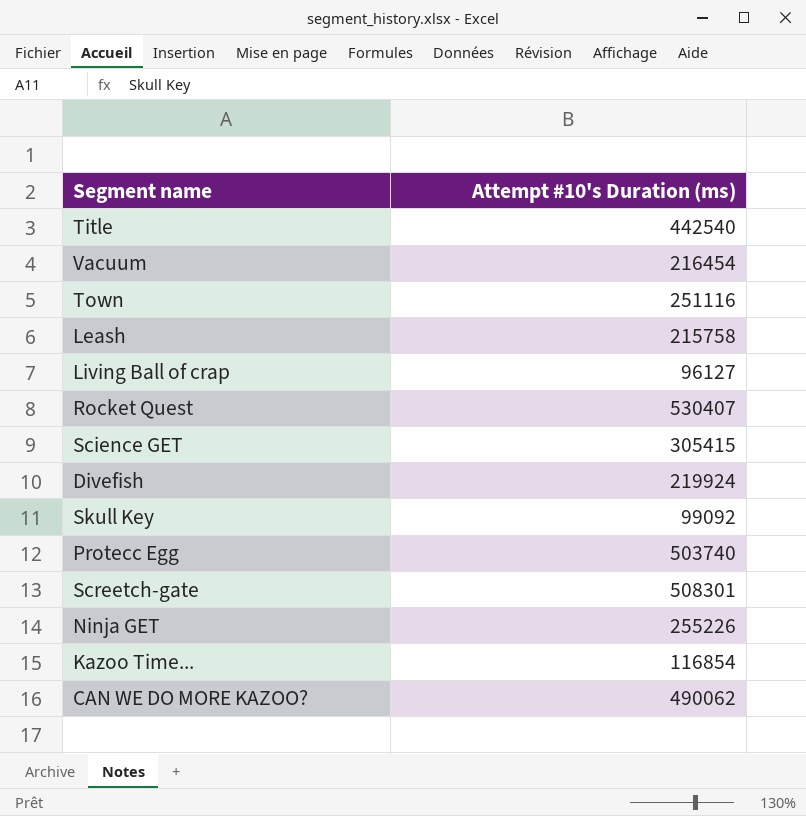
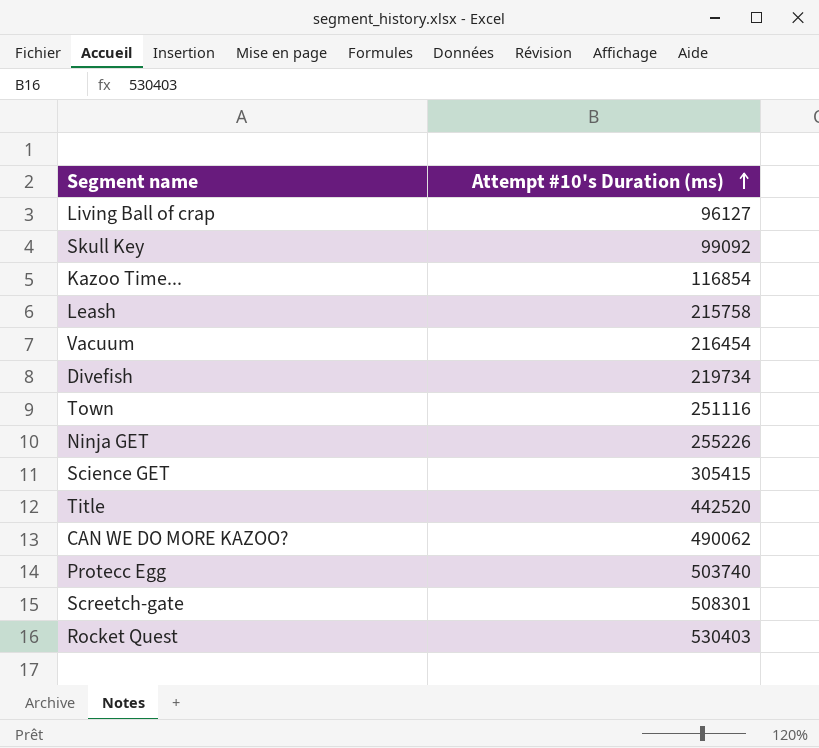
row order: none -> Attempt #10's Duration (ms) ascending
Divefish | Attempt #10's Duration (ms): 219924 -> 219734
Title | Attempt #10's Duration (ms): 442540 -> 442520
Rocket Quest | Attempt #10's Duration (ms): 530407 -> 530403

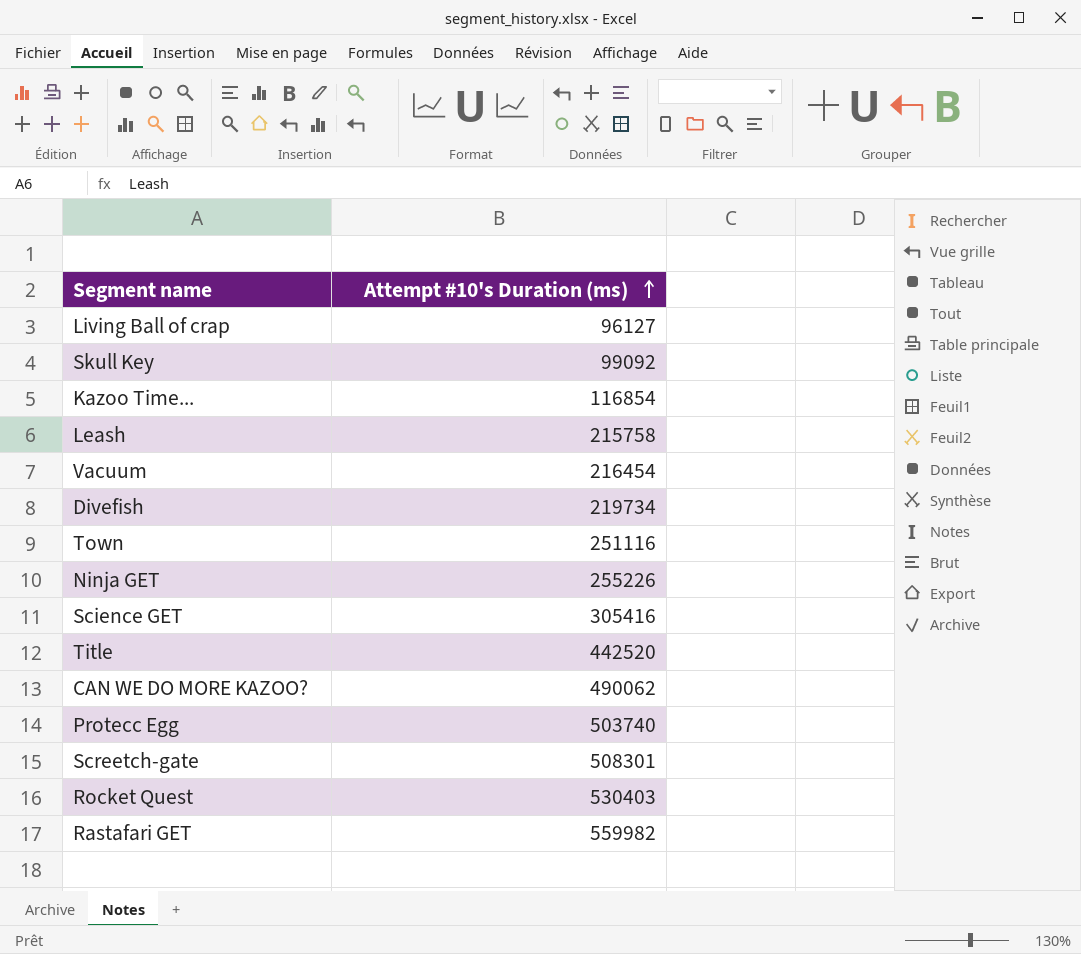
Science GET | Attempt #10's Duration (ms): 305415 -> 305416
row Rastafari GET: none -> 559982

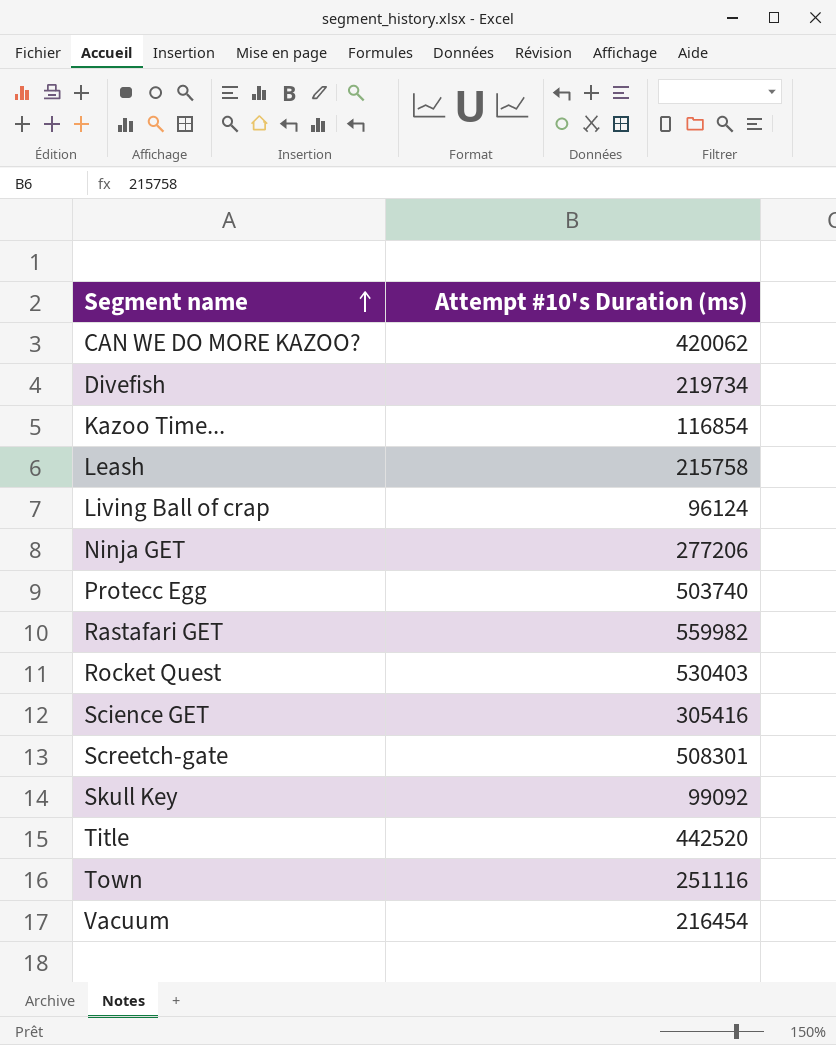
row order: Attempt #10's Duration (ms) ascending -> Segment name ascending
CAN WE DO MORE KAZOO? | Attempt #10's Duration (ms): 490062 -> 420062
Living Ball of crap | Attempt #10's Duration (ms): 96127 -> 96124
Ninja GET | Attempt #10's Duration (ms): 255226 -> 277206

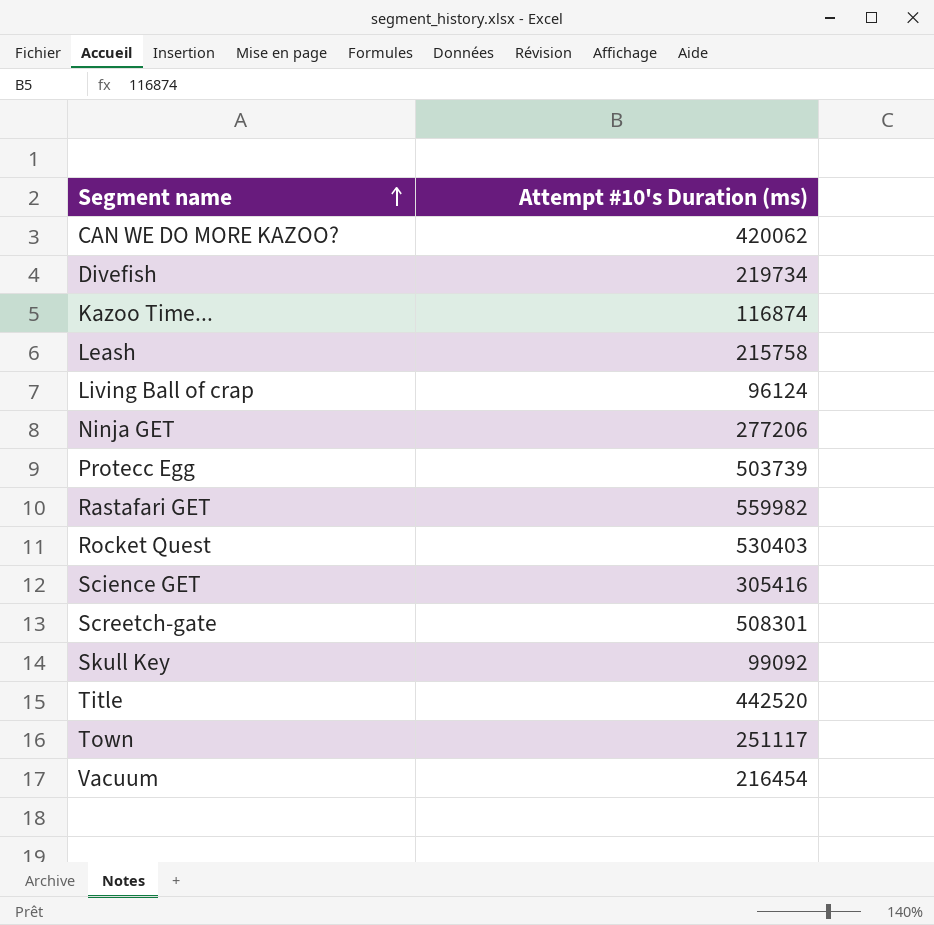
Kazoo Time... | Attempt #10's Duration (ms): 116854 -> 116874
Protecc Egg | Attempt #10's Duration (ms): 503740 -> 503739
Town | Attempt #10's Duration (ms): 251116 -> 251117

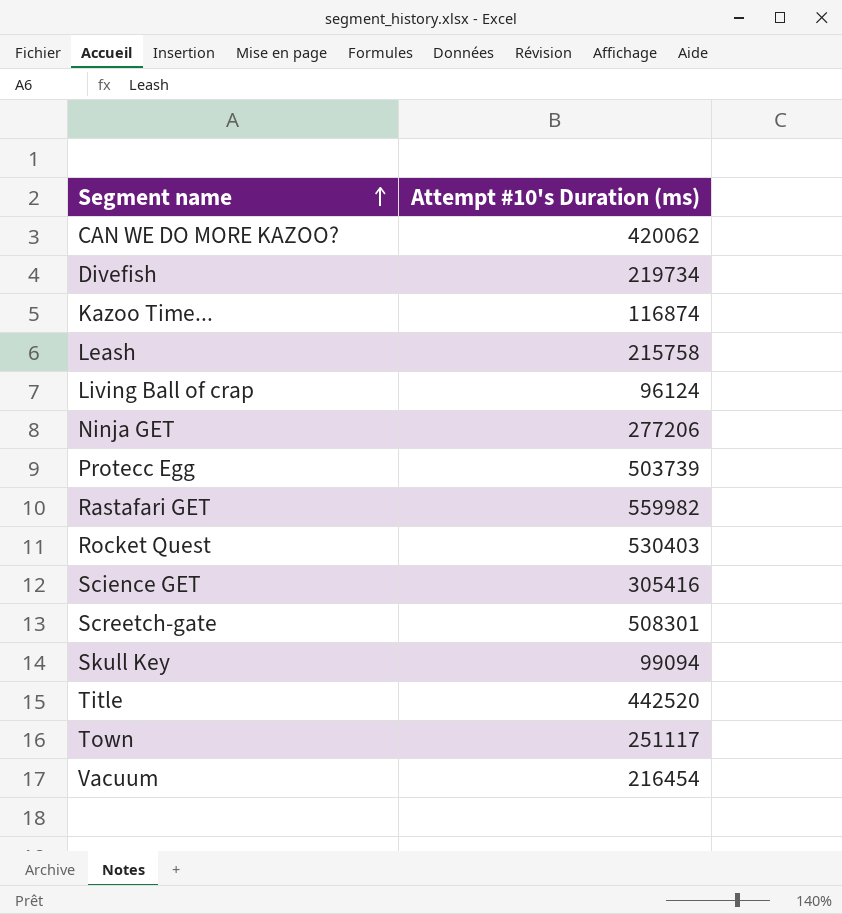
Skull Key | Attempt #10's Duration (ms): 99092 -> 99094

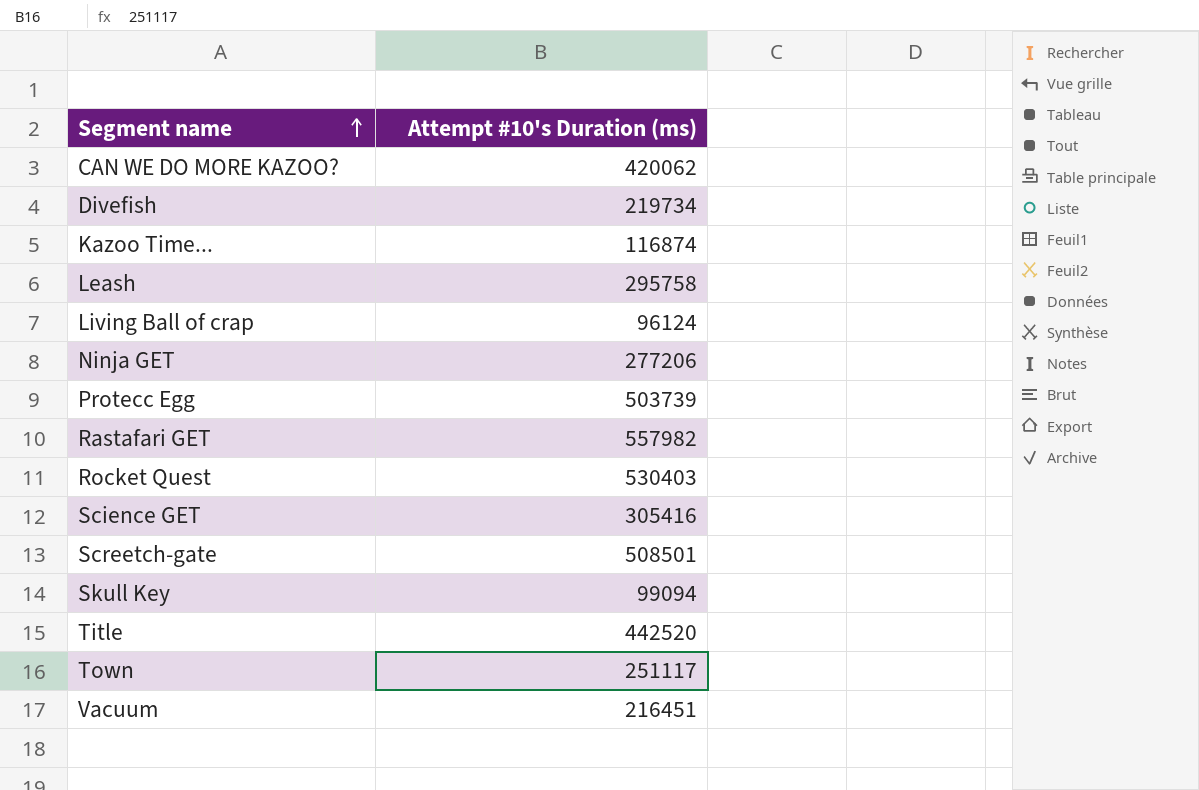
Leash | Attempt #10's Duration (ms): 215758 -> 295758
Rastafari GET | Attempt #10's Duration (ms): 559982 -> 557982
Screetch-gate | Attempt #10's Duration (ms): 508301 -> 508501
Vacuum | Attempt #10's Duration (ms): 216454 -> 216451

